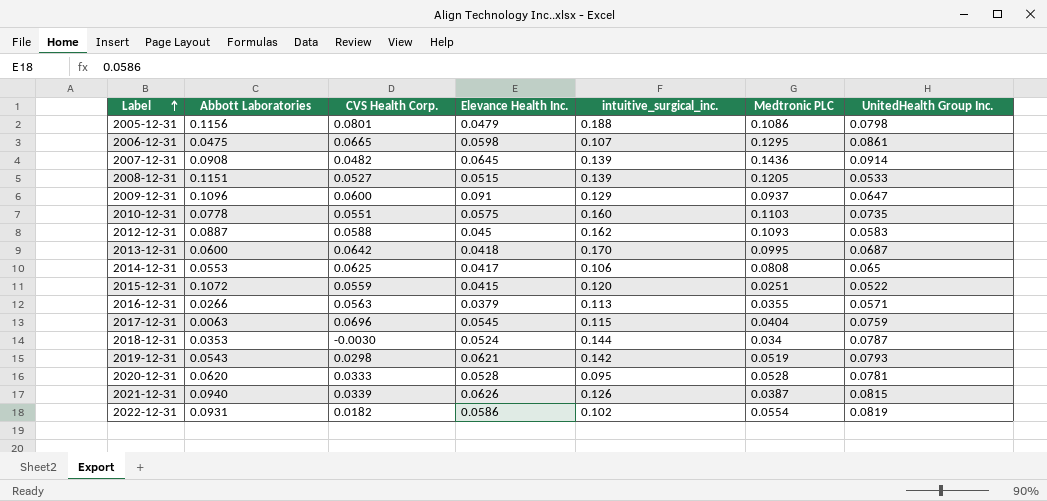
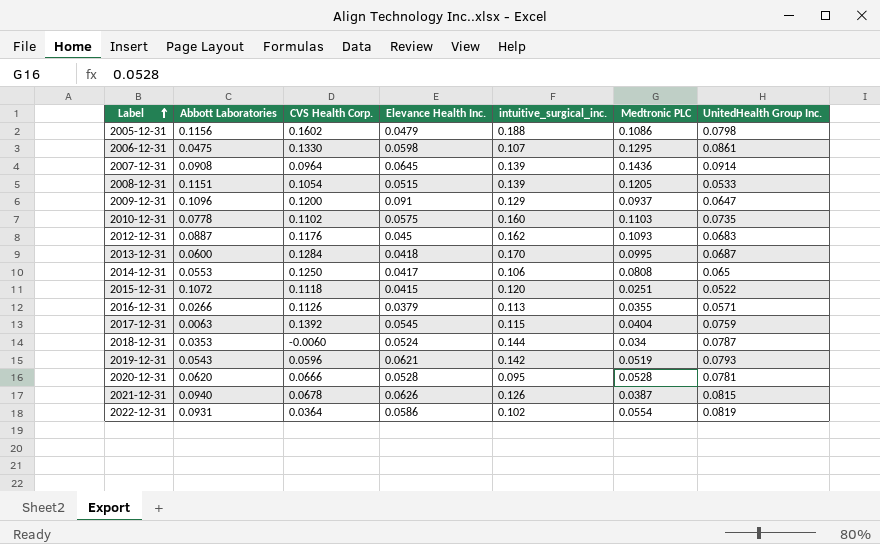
2005-12-31 | CVS Health Corp.: 0.0801 -> 0.1602
2006-12-31 | CVS Health Corp.: 0.0665 -> 0.1330
2007-12-31 | CVS Health Corp.: 0.0482 -> 0.0964
2008-12-31 | CVS Health Corp.: 0.0527 -> 0.1054
2009-12-31 | CVS Health Corp.: 0.0600 -> 0.1200
2010-12-31 | CVS Health Corp.: 0.0551 -> 0.1102
2012-12-31 | CVS Health Corp.: 0.0588 -> 0.1176
2012-12-31 | UnitedHealth Group Inc.: 0.0583 -> 0.0683
2013-12-31 | CVS Health Corp.: 0.0642 -> 0.1284
2014-12-31 | CVS Health Corp.: 0.0625 -> 0.1250
2015-12-31 | CVS Health Corp.: 0.0559 -> 0.1118
2016-12-31 | CVS Health Corp.: 0.0563 -> 0.1126
2017-12-31 | CVS Health Corp.: 0.0696 -> 0.1392
2018-12-31 | CVS Health Corp.: -0.0030 -> -0.0060
2019-12-31 | CVS Health Corp.: 0.0298 -> 0.0596
2020-12-31 | CVS Health Corp.: 0.0333 -> 0.0666
2021-12-31 | CVS Health Corp.: 0.0339 -> 0.0678
2022-12-31 | CVS Health Corp.: 0.0182 -> 0.0364

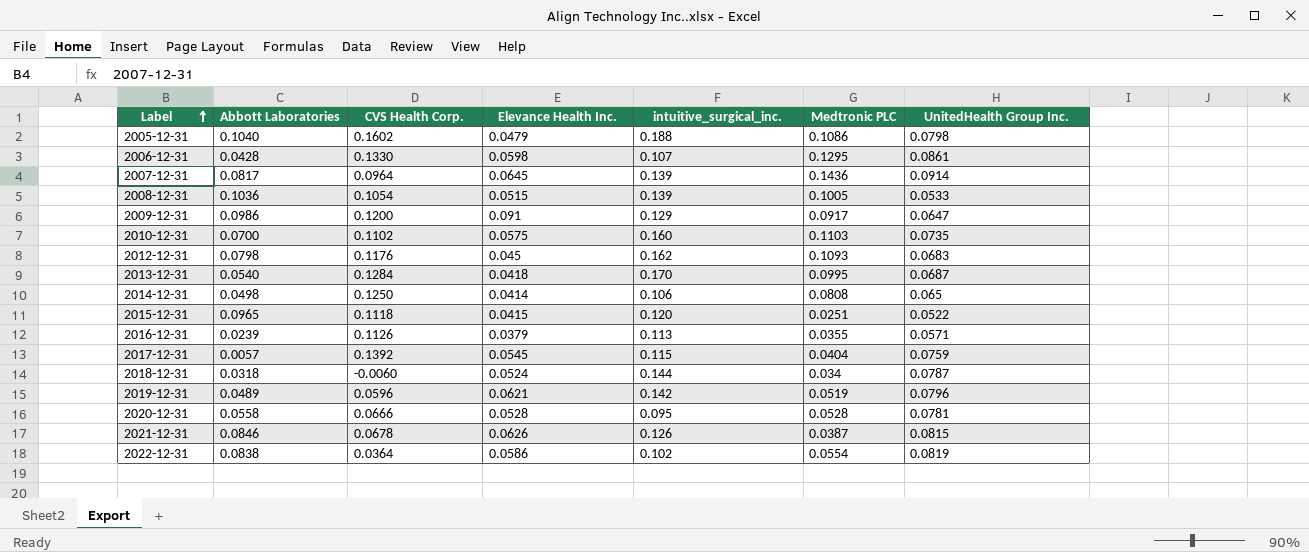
2005-12-31 | Abbott Laboratories: 0.1156 -> 0.1040
2006-12-31 | Abbott Laboratories: 0.0475 -> 0.0428
2007-12-31 | Abbott Laboratories: 0.0908 -> 0.0817
2008-12-31 | Abbott Laboratories: 0.1151 -> 0.1036
2008-12-31 | Medtronic PLC: 0.1205 -> 0.1005
2009-12-31 | Abbott Laboratories: 0.1096 -> 0.0986
2009-12-31 | Medtronic PLC: 0.0937 -> 0.0917
2010-12-31 | Abbott Laboratories: 0.0778 -> 0.0700
2012-12-31 | Abbott Laboratories: 0.0887 -> 0.0798
2013-12-31 | Abbott Laboratories: 0.0600 -> 0.0540
2014-12-31 | Abbott Laboratories: 0.0553 -> 0.0498
2014-12-31 | Elevance Health Inc.: 0.0417 -> 0.0414
2015-12-31 | Abbott Laboratories: 0.1072 -> 0.0965
2016-12-31 | Abbott Laboratories: 0.0266 -> 0.0239
2017-12-31 | Abbott Laboratories: 0.0063 -> 0.0057
2018-12-31 | Abbott Laboratories: 0.0353 -> 0.0318
2019-12-31 | Abbott Laboratories: 0.0543 -> 0.0489
2019-12-31 | UnitedHealth Group Inc.: 0.0793 -> 0.0796
2020-12-31 | Abbott Laboratories: 0.0620 -> 0.0558
2021-12-31 | Abbott Laboratories: 0.0940 -> 0.0846
2022-12-31 | Abbott Laboratories: 0.0931 -> 0.0838

